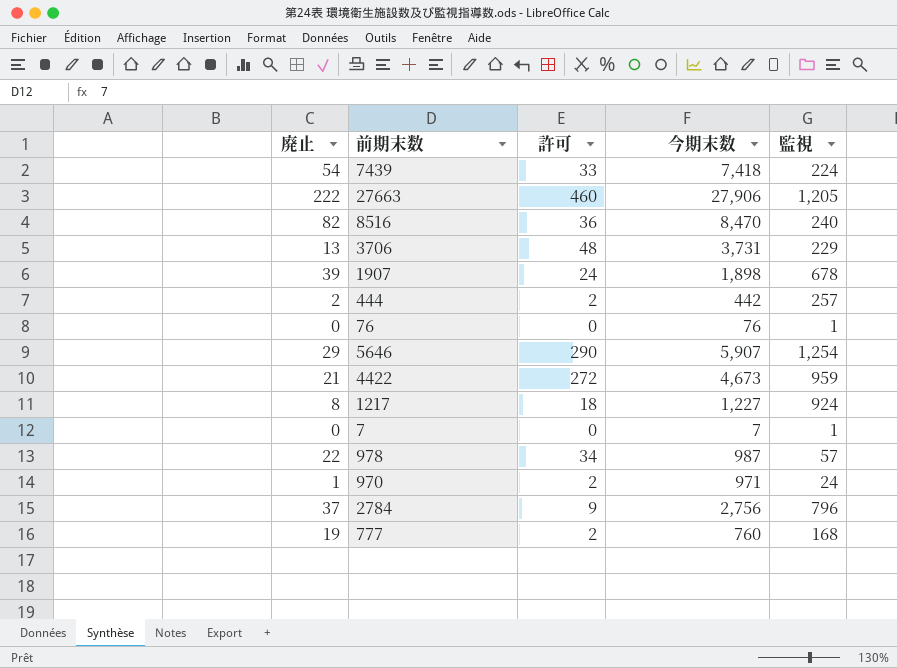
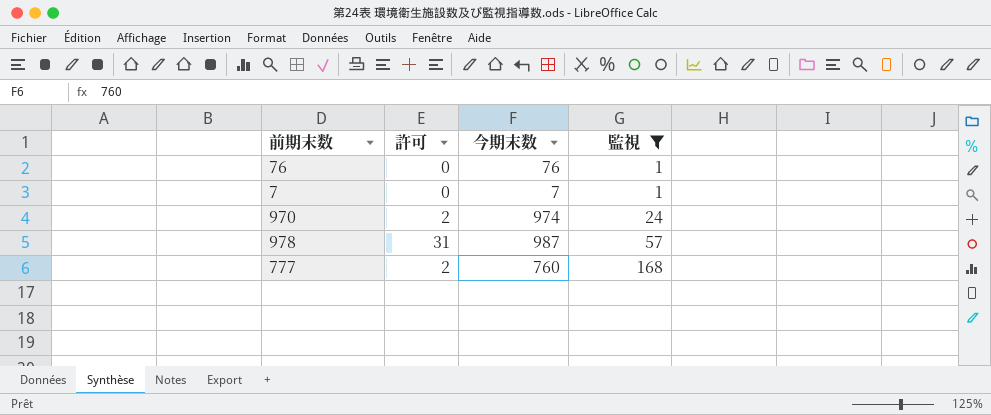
filter: none -> 監視 <= 168
row order: none -> 監視 ascending
column 廃止 | position: 1 -> none
970 | 今期末数: 971 -> 974
978 | 許可: 34 -> 31

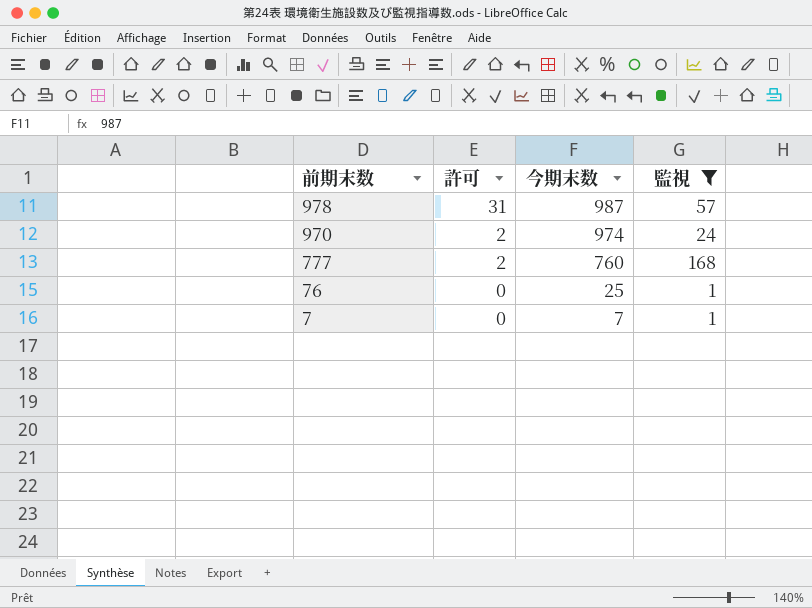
row order: 監視 ascending -> 前期末数 descending
76 | 今期末数: 76 -> 25

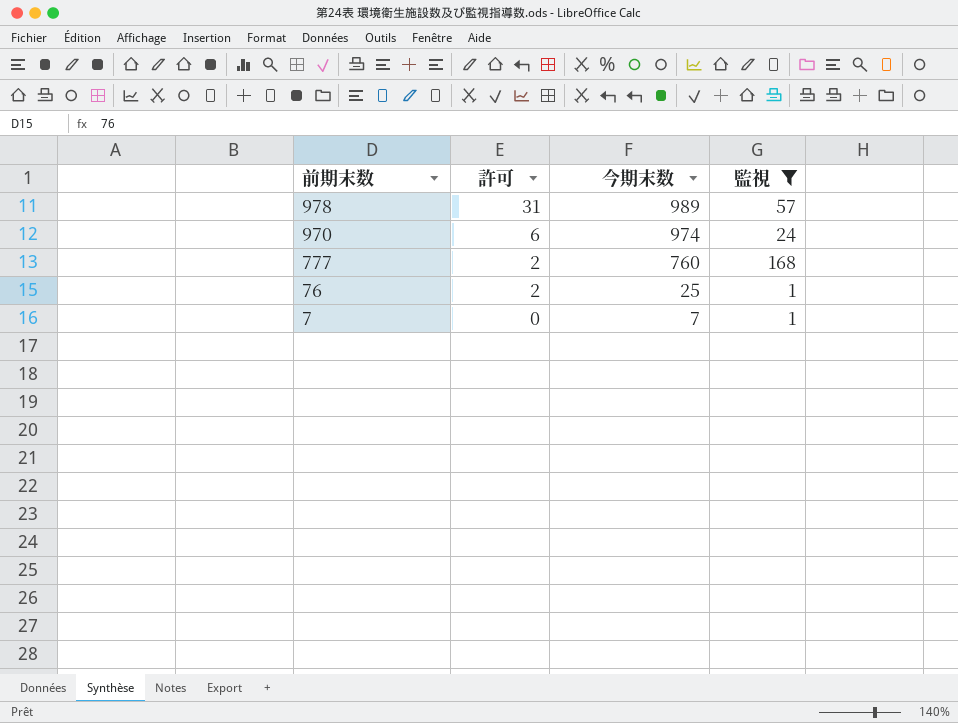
978 | 今期末数: 987 -> 989
970 | 許可: 2 -> 6
76 | 許可: 0 -> 2

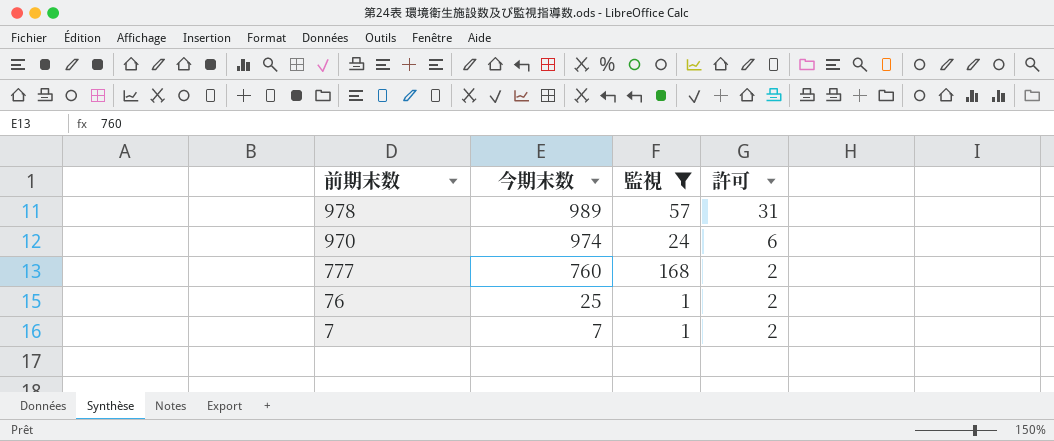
column 許可 | position: 2 -> 4
7 | 許可: 0 -> 2

